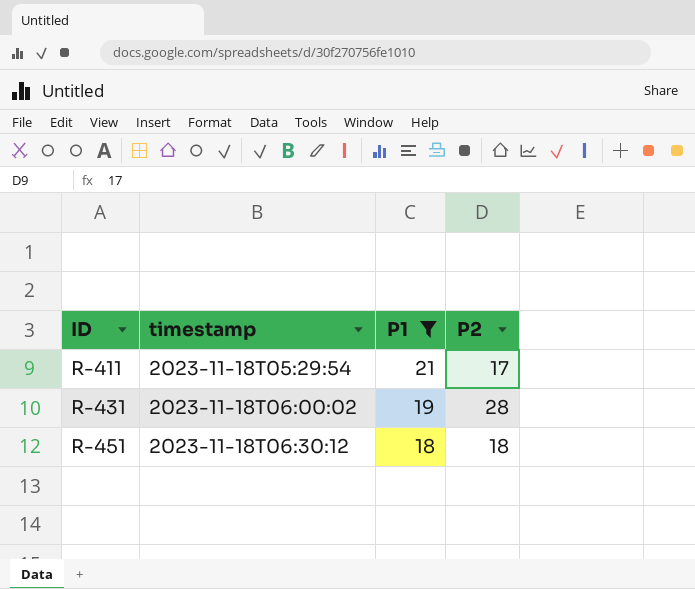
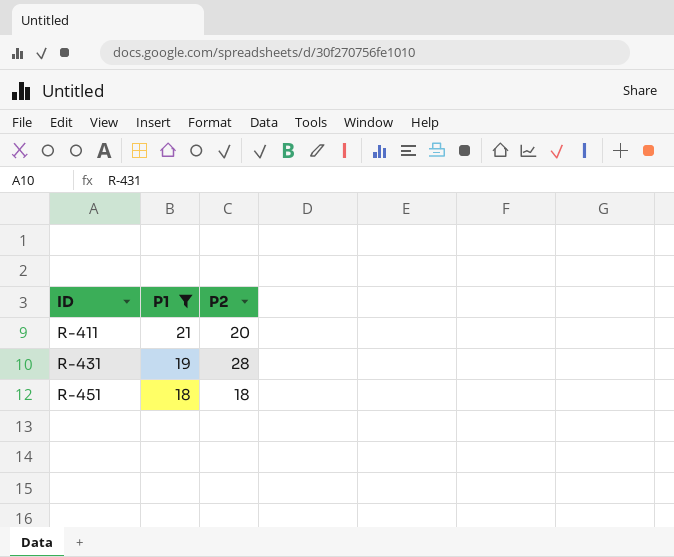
column timestamp | position: 2 -> none
R-411 | P2: 17 -> 20

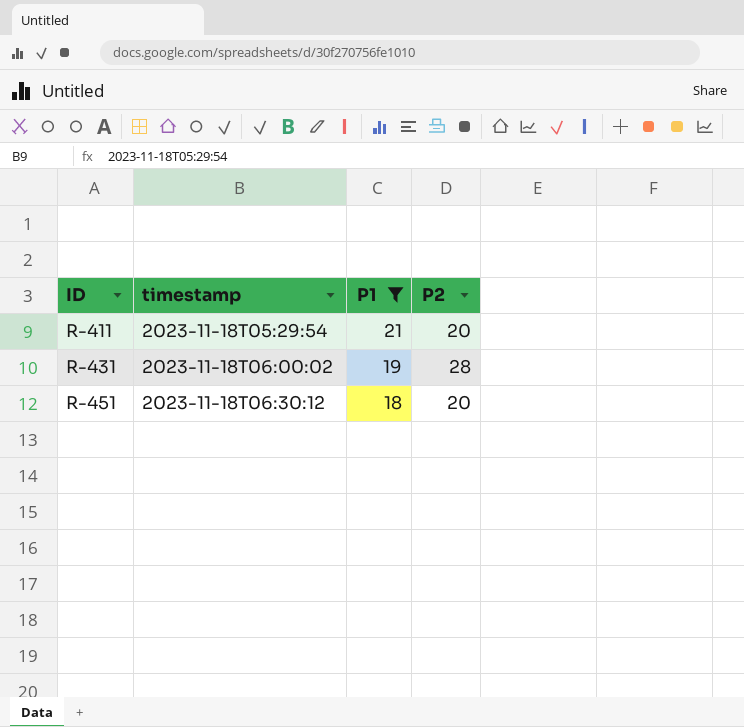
column timestamp | position: none -> 2
R-451 | P2: 18 -> 20

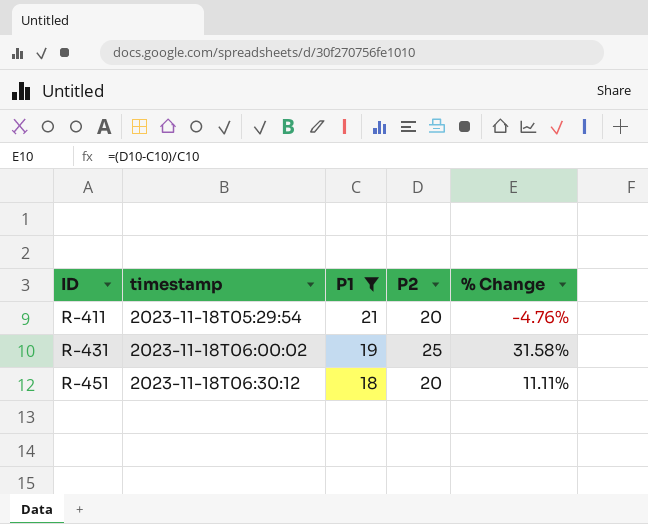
column % Change | formula: none -> ([P2] - [P1]) / [P1]
R-431 | P2: 28 -> 25

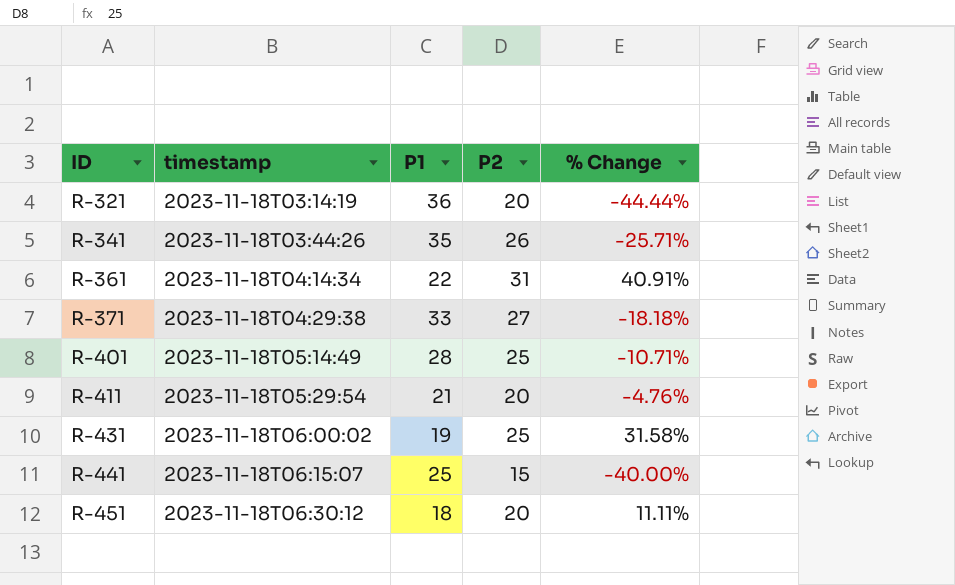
filter: P1 <= 21 -> none

